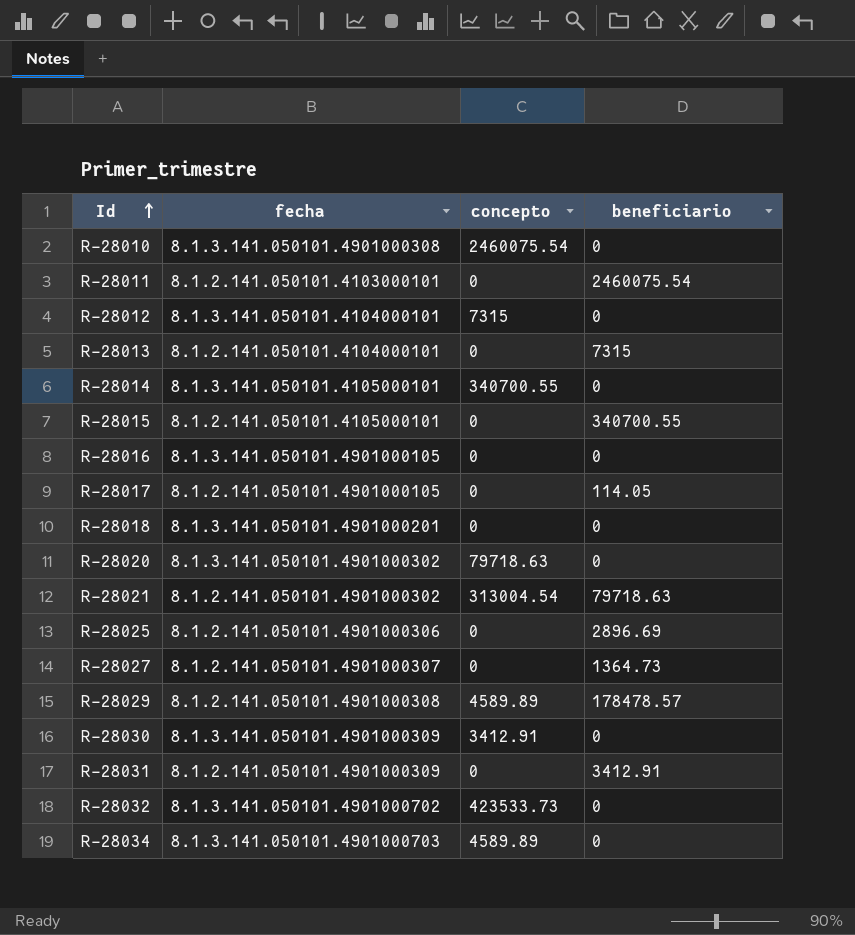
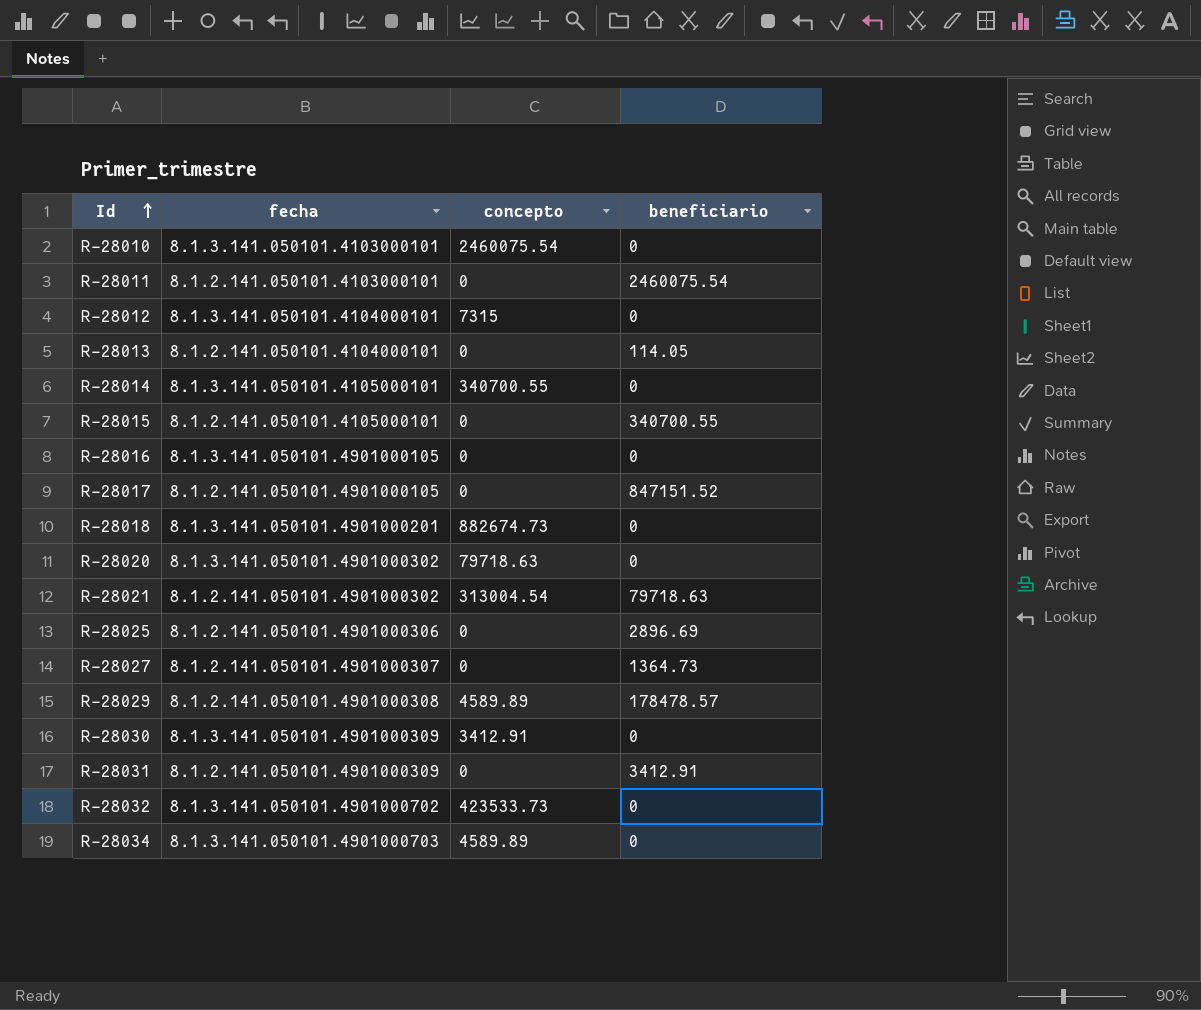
R-28010 | fecha: 8.1.3.141.050101.4901000308 -> 8.1.3.141.050101.4103000101
R-28013 | beneficiario: 7315 -> 114.05
R-28017 | beneficiario: 114.05 -> 847151.52
R-28018 | concepto: 0 -> 882674.73

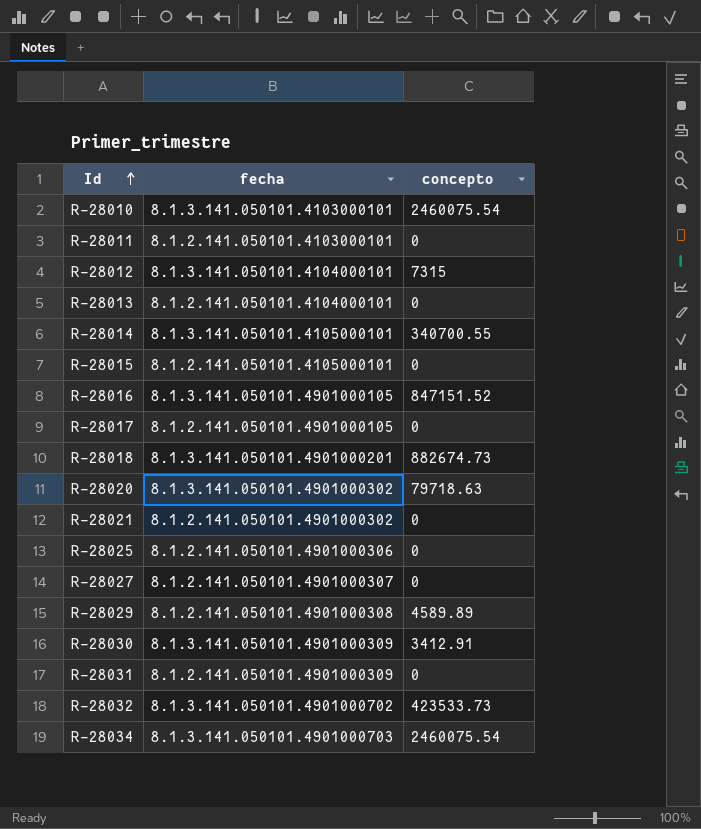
column beneficiario | position: 4 -> none
R-28016 | concepto: 0 -> 847151.52
R-28021 | concepto: 313004.54 -> 0
R-28034 | concepto: 4589.89 -> 2460075.54

